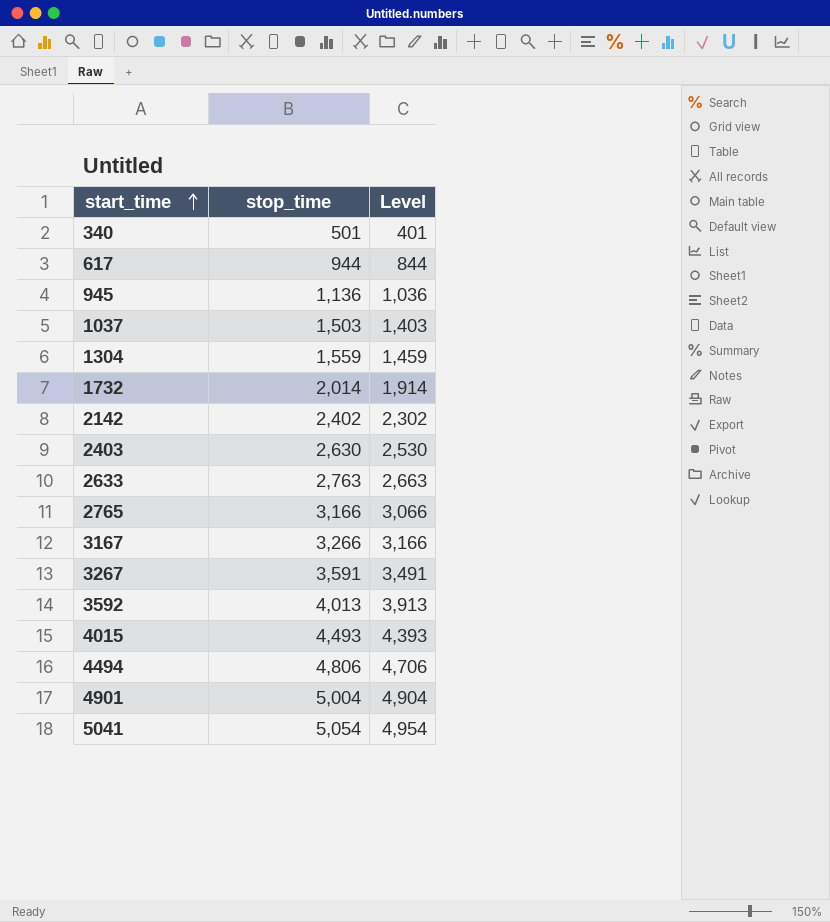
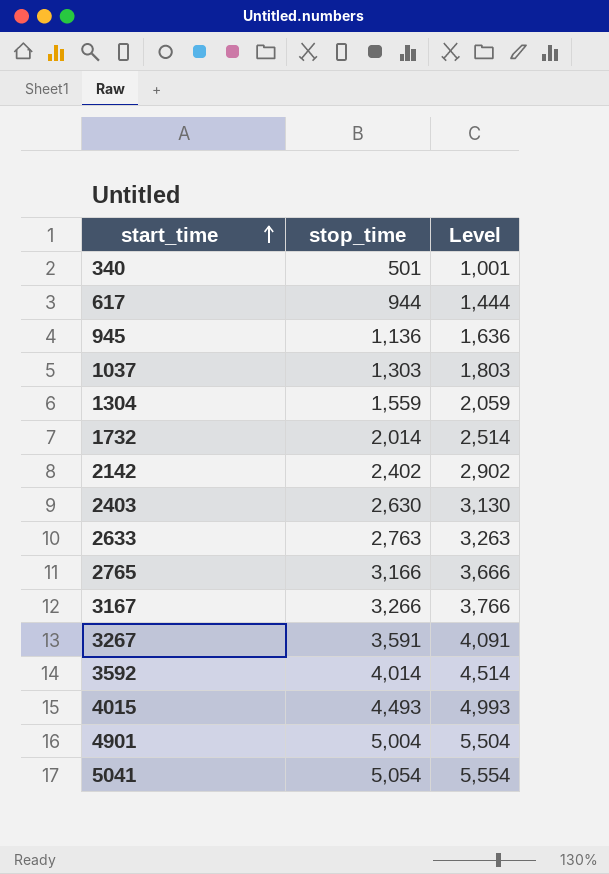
column Level | formula: [stop_time] - 100 -> [stop_time] + 500
row 4494: 4,806 | 4,706 -> none
1037 | stop_time: 1,503 -> 1,303
3592 | stop_time: 4,013 -> 4,014

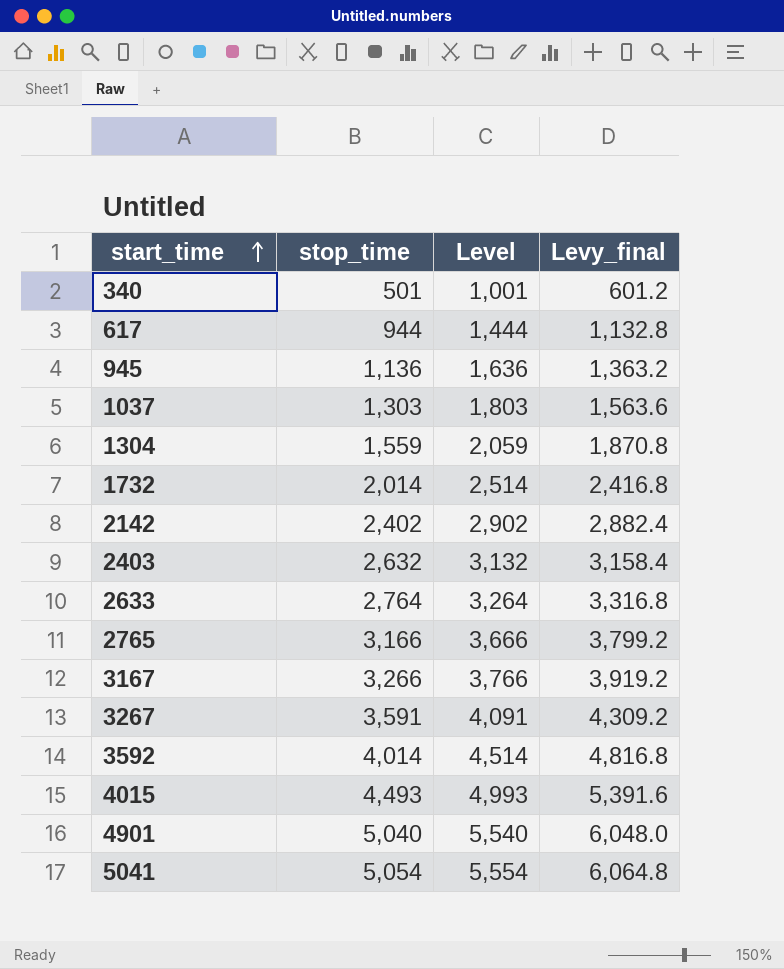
column Levy_final | formula: none -> [stop_time] * 1.2
2403 | stop_time: 2,630 -> 2,632
2403 | Level: 3,130 -> 3,132
2633 | stop_time: 2,763 -> 2,764
2633 | Level: 3,263 -> 3,264
4901 | stop_time: 5,004 -> 5,040
4901 | Level: 5,504 -> 5,540

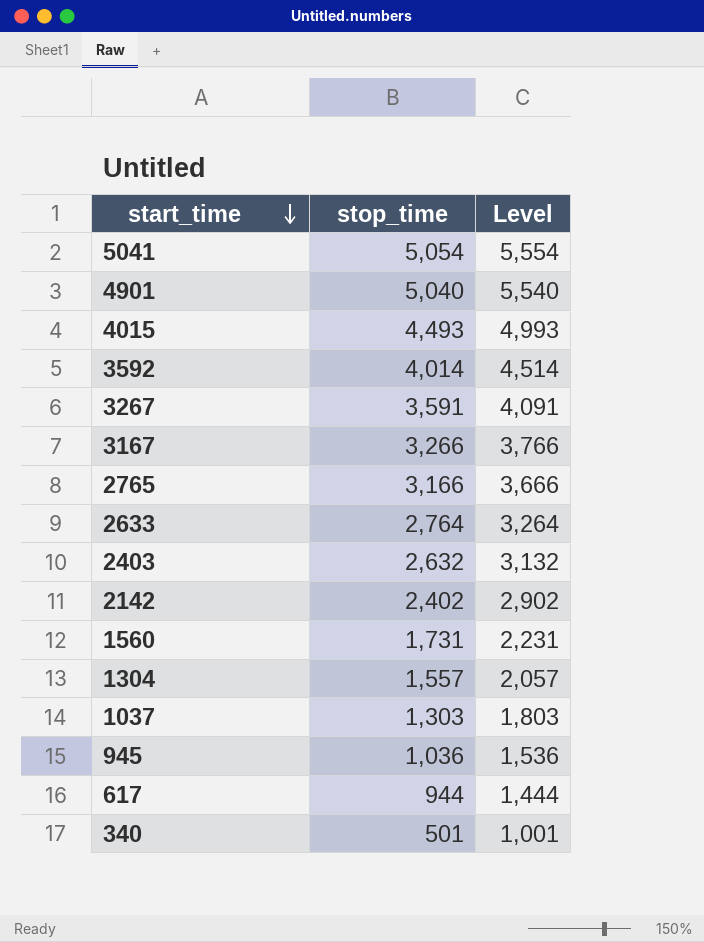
row order: start_time ascending -> start_time descending
column Levy_final | formula: [stop_time] * 1.2 -> none
row 1732: 2,014 | 2,514 | 2,416.8 -> none
row 1560: none -> 1,731 | 2,231
1304 | stop_time: 1,559 -> 1,557
1304 | Level: 2,059 -> 2,057
945 | stop_time: 1,136 -> 1,036
945 | Level: 1,636 -> 1,536

